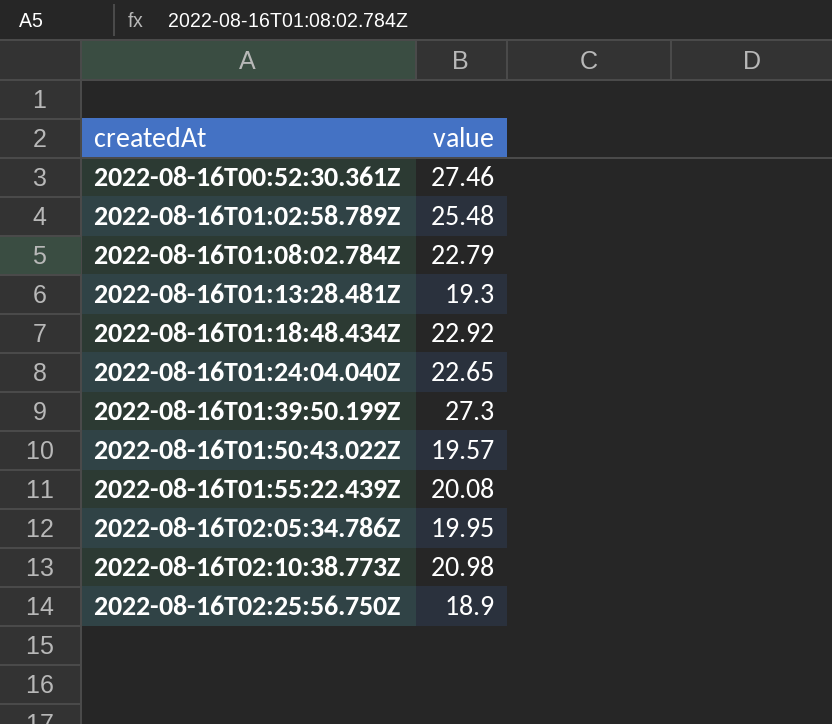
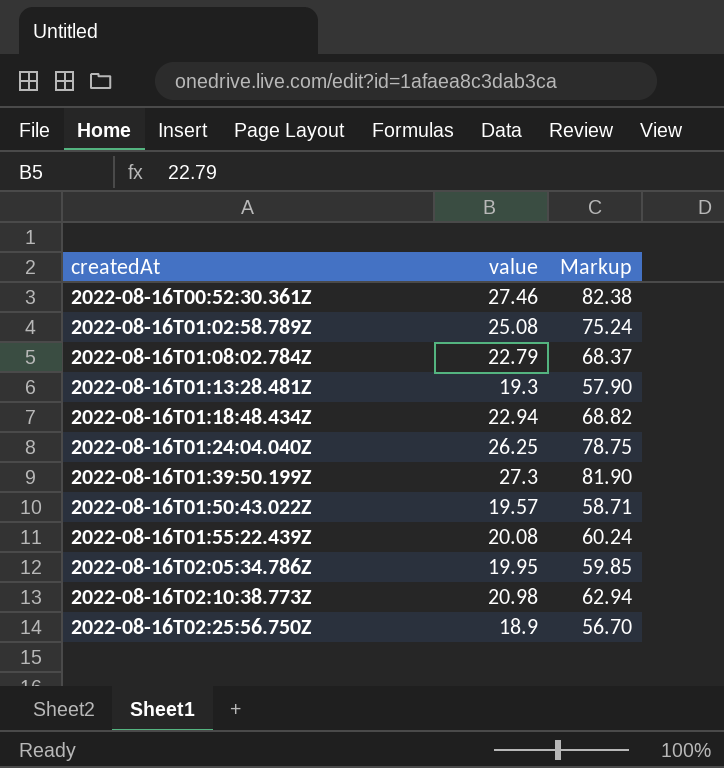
column Markup | formula: none -> [value] * 3
2022-08-16T01:02:58.789Z | value: 25.48 -> 25.08
2022-08-16T01:18:48.434Z | value: 22.92 -> 22.94
2022-08-16T01:24:04.040Z | value: 22.65 -> 26.25

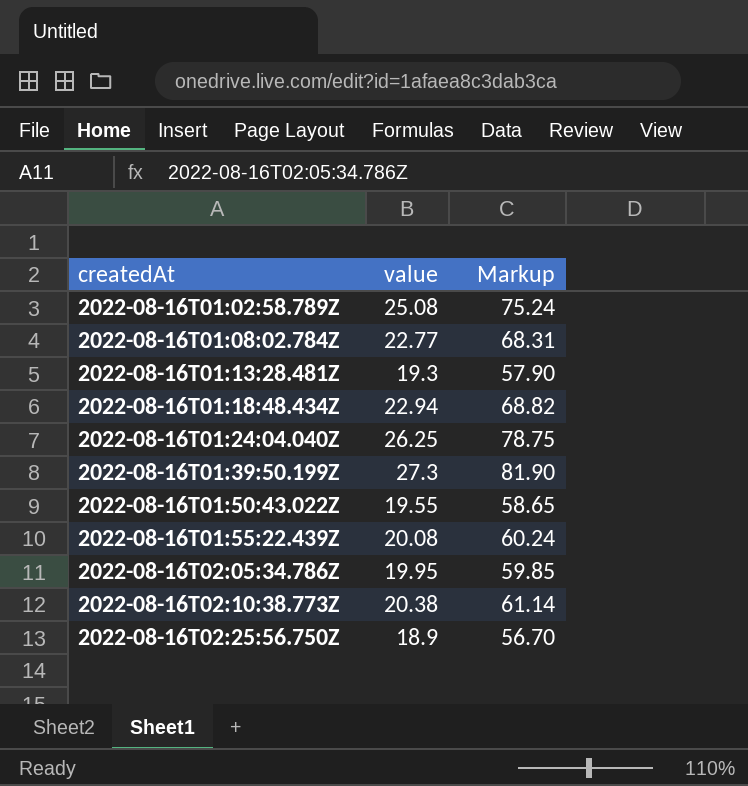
row 2022-08-16T00:52:30.361Z: 27.46 | 82.38 -> none
2022-08-16T01:08:02.784Z | value: 22.79 -> 22.77
2022-08-16T01:08:02.784Z | Markup: 68.37 -> 68.31
2022-08-16T01:50:43.022Z | value: 19.57 -> 19.55
2022-08-16T01:50:43.022Z | Markup: 58.71 -> 58.65
2022-08-16T02:10:38.773Z | value: 20.98 -> 20.38
2022-08-16T02:10:38.773Z | Markup: 62.94 -> 61.14

